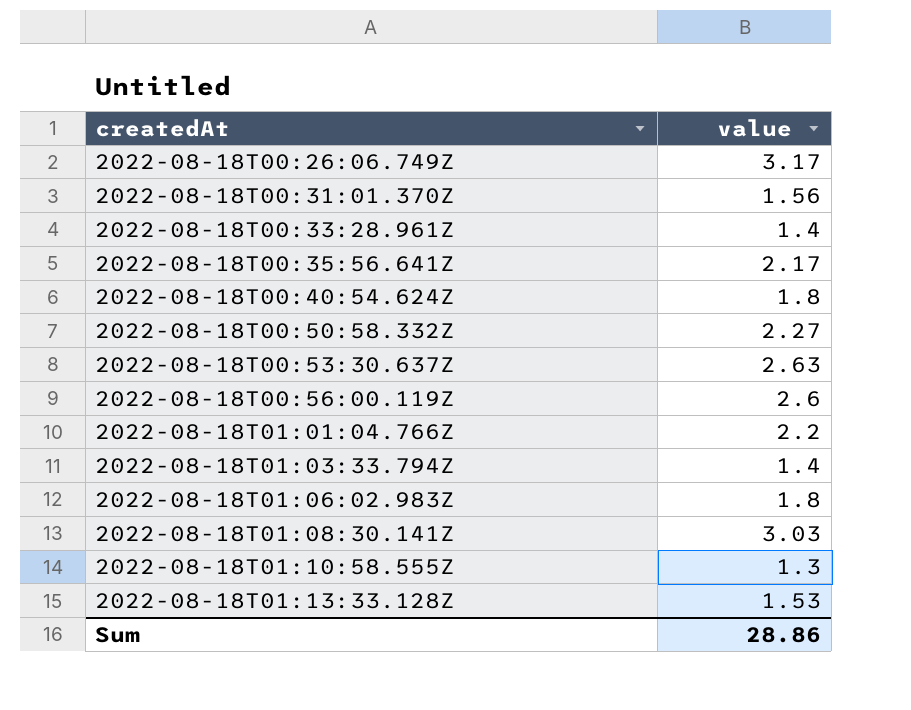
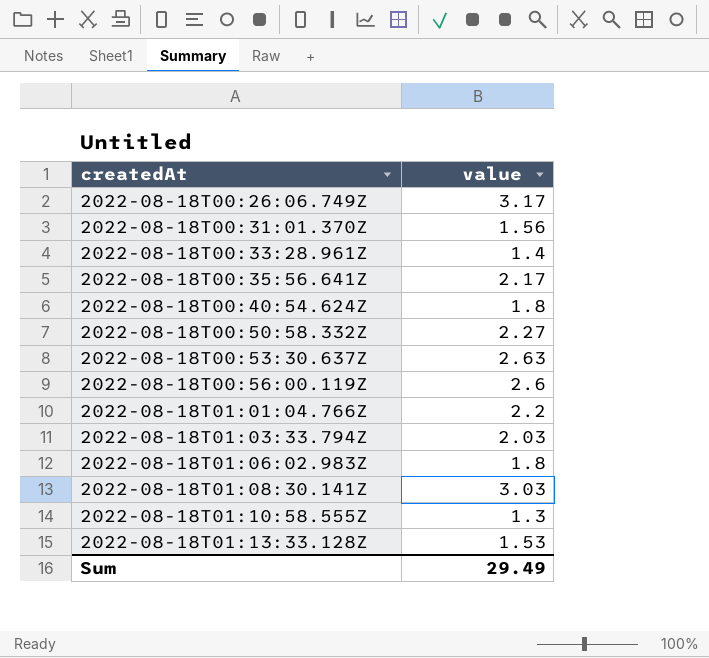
2022-08-18T01:03:33.794Z | value: 1.4 -> 2.03
Sum | value: 28.86 -> 29.49

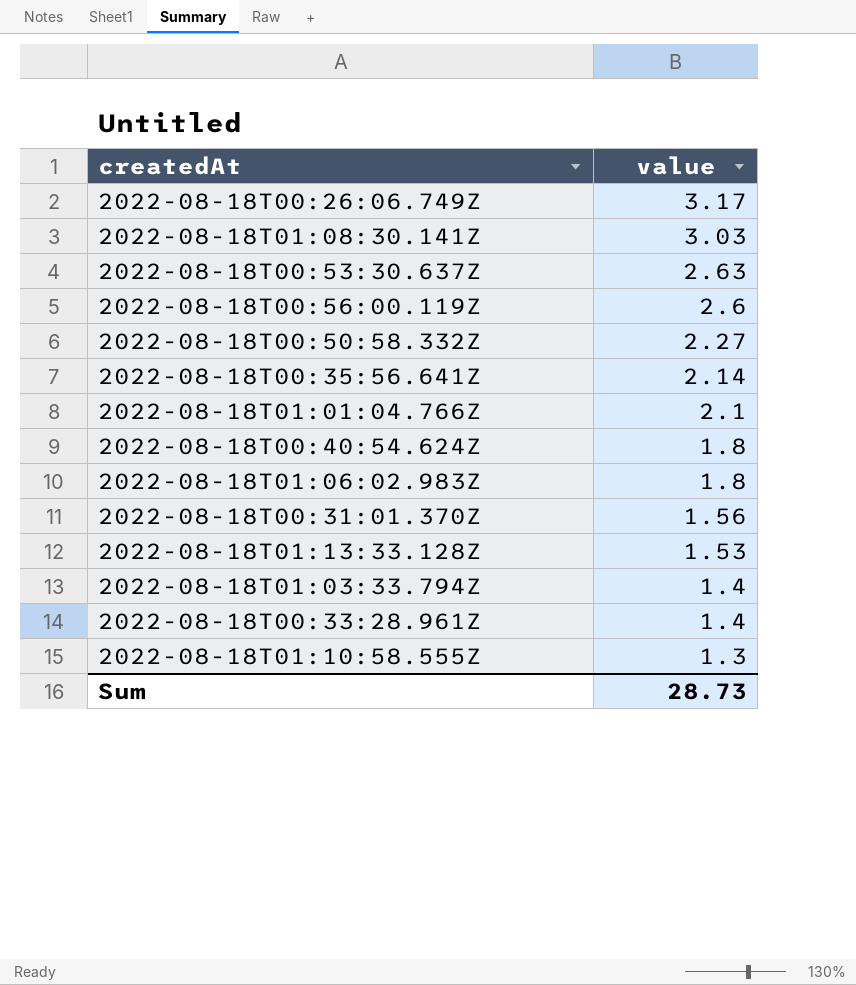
row order: createdAt ascending -> value descending
2022-08-18T00:35:56.641Z | value: 2.17 -> 2.14
2022-08-18T01:01:04.766Z | value: 2.2 -> 2.1
2022-08-18T01:03:33.794Z | value: 2.03 -> 1.4
Sum | value: 29.49 -> 28.73

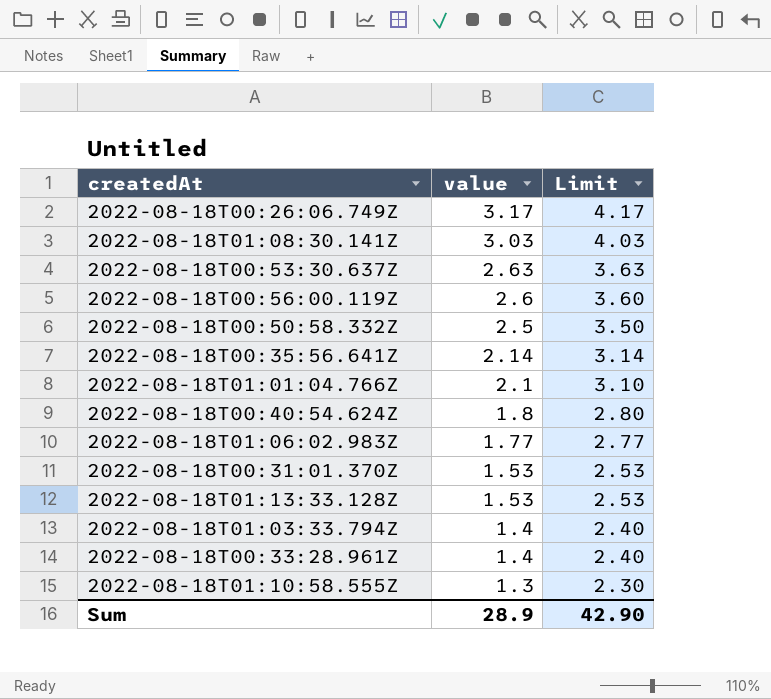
column Limit | formula: none -> [value] + 1
2022-08-18T00:50:58.332Z | value: 2.27 -> 2.5
2022-08-18T01:06:02.983Z | value: 1.8 -> 1.77
2022-08-18T00:31:01.370Z | value: 1.56 -> 1.53
Sum | value: 28.73 -> 28.9

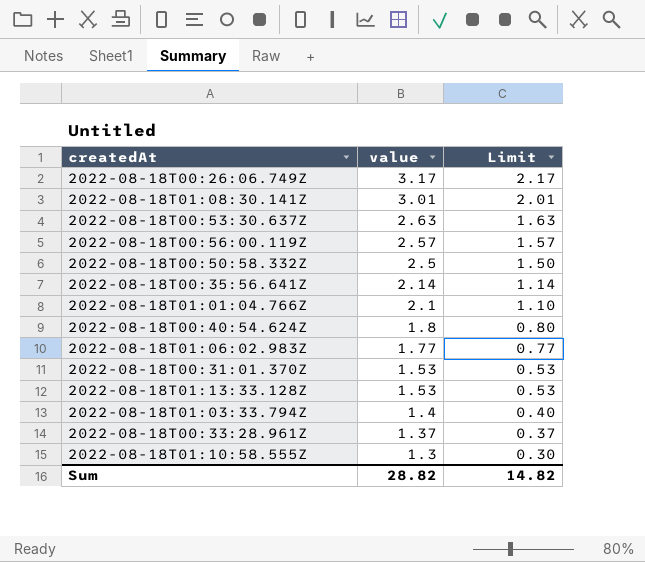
column Limit | formula: [value] + 1 -> [value] - 1
2022-08-18T01:08:30.141Z | value: 3.03 -> 3.01
2022-08-18T00:56:00.119Z | value: 2.6 -> 2.57
2022-08-18T00:33:28.961Z | value: 1.4 -> 1.37
Sum | value: 28.9 -> 28.82
Sum | Limit: 42.90 -> 14.82

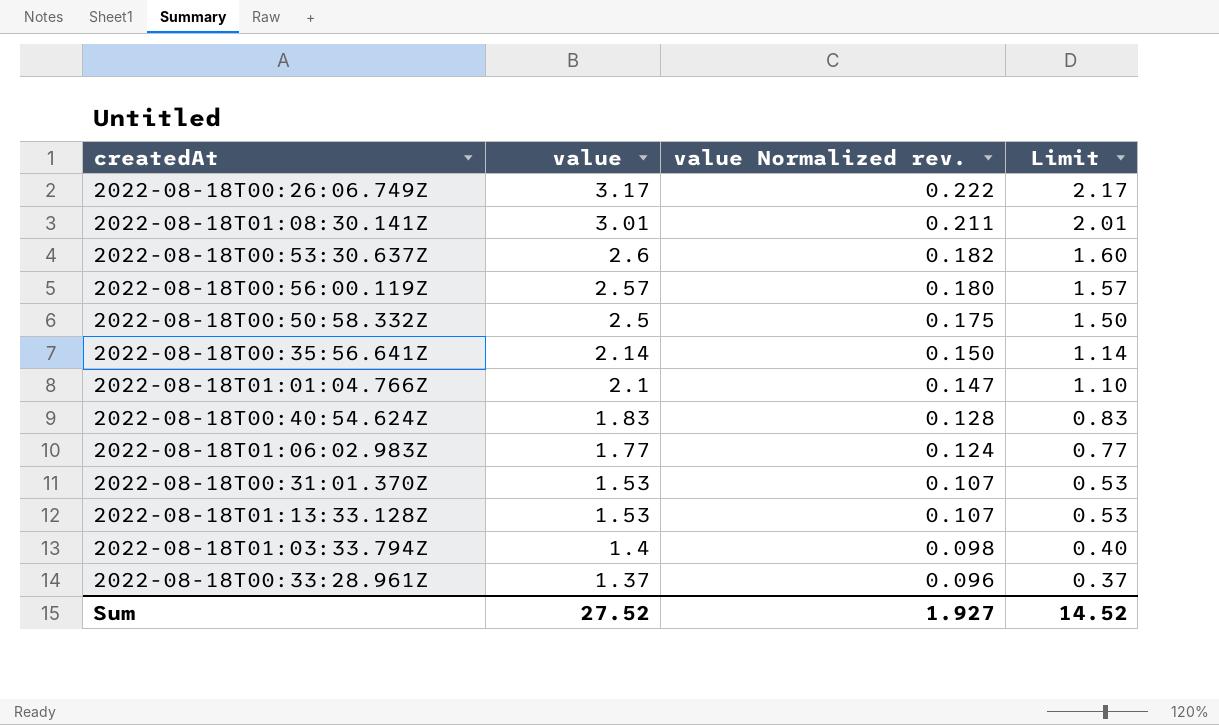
column value Normalized rev. | formula: none -> [value] * 0.07
row 2022-08-18T01:10:58.555Z: 1.3 | 0.30 -> none
2022-08-18T00:53:30.637Z | value: 2.63 -> 2.6
2022-08-18T00:53:30.637Z | Limit: 1.63 -> 1.60
2022-08-18T00:40:54.624Z | value: 1.8 -> 1.83
2022-08-18T00:40:54.624Z | Limit: 0.80 -> 0.83
Sum | value: 28.82 -> 27.52
Sum | Limit: 14.82 -> 14.52

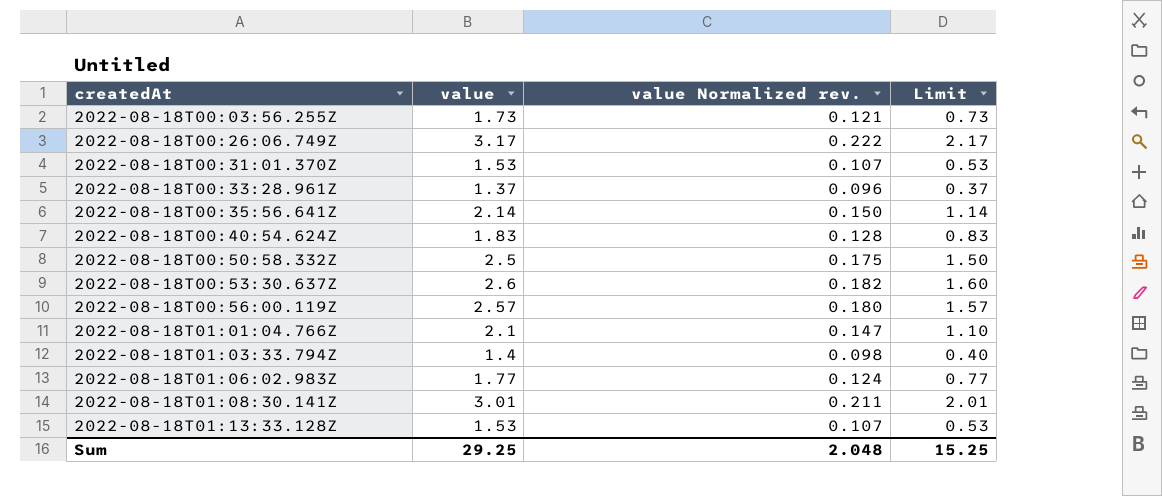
row order: value descending -> createdAt ascending
row 2022-08-18T00:03:56.255Z: none -> 1.73 | 0.121 | 0.73
Sum | value: 27.52 -> 29.25
Sum | value Normalized rev.: 1.927 -> 2.048
Sum | Limit: 14.52 -> 15.25

